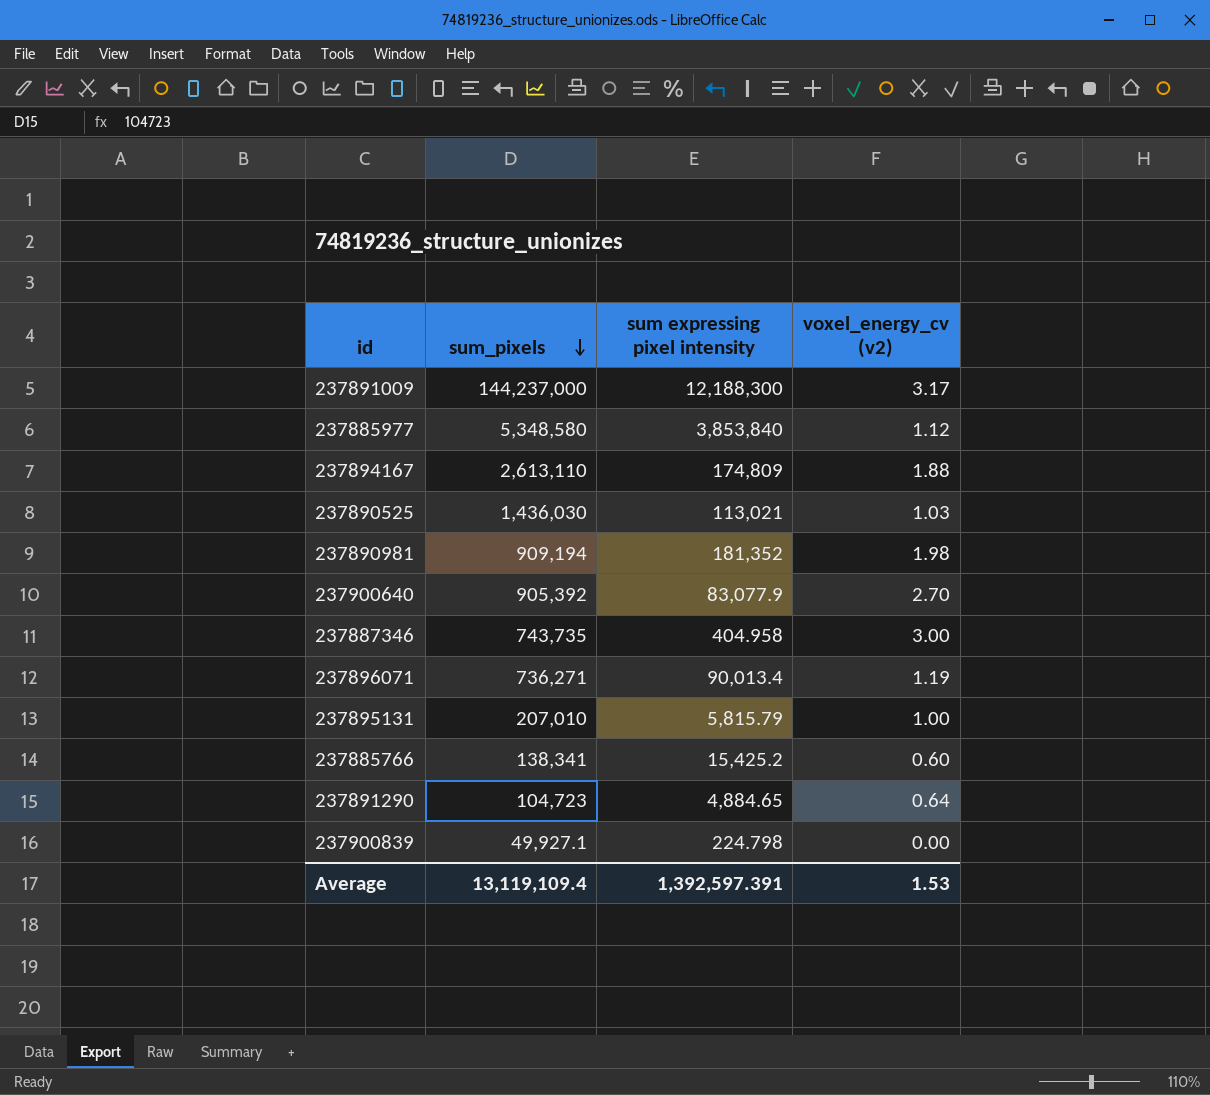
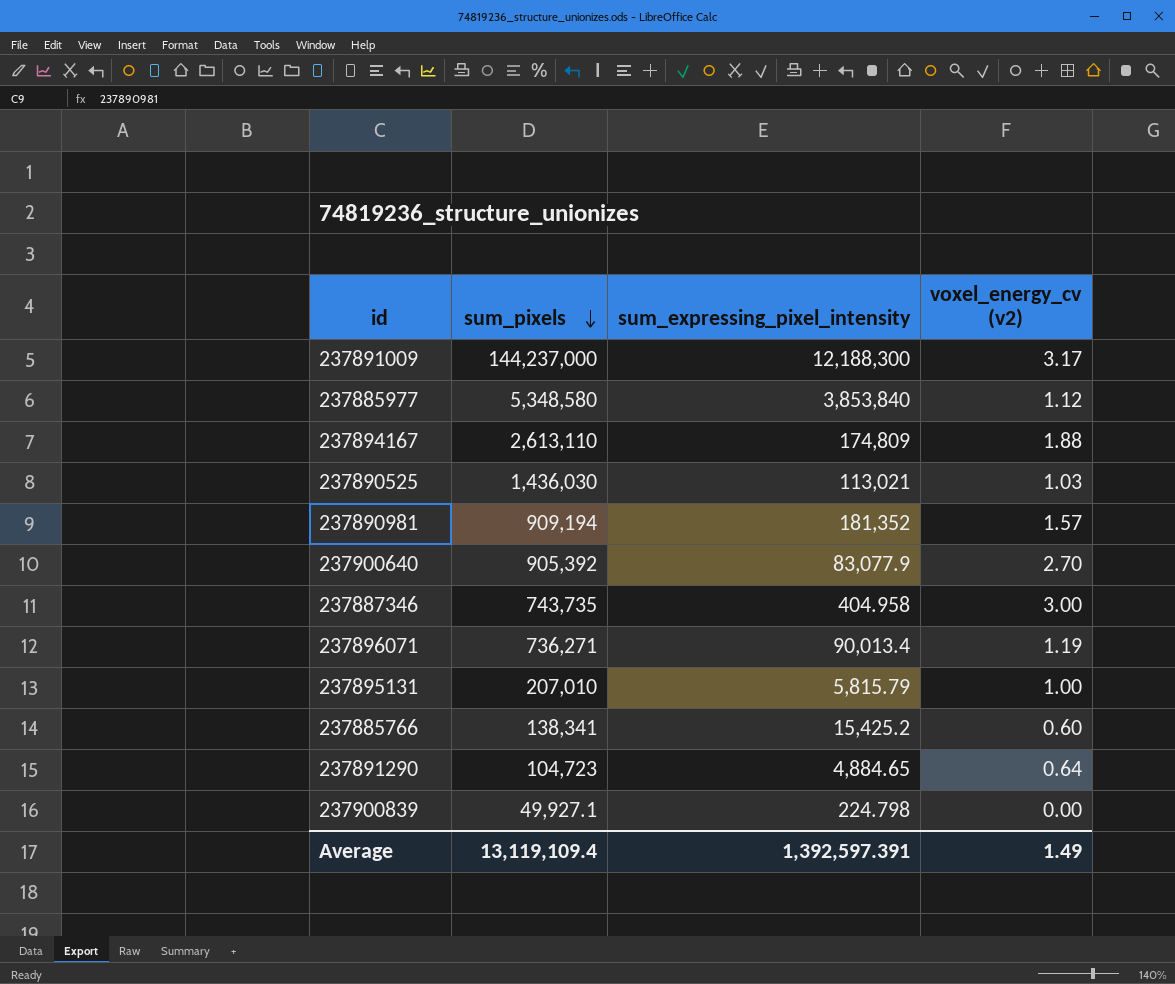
column name: sum expressing pixel intensity -> sum_expressing_pixel_intensity
237890981 | voxel_energy_cv (v2): 1.98 -> 1.57
Average | voxel_energy_cv (v2): 1.53 -> 1.49

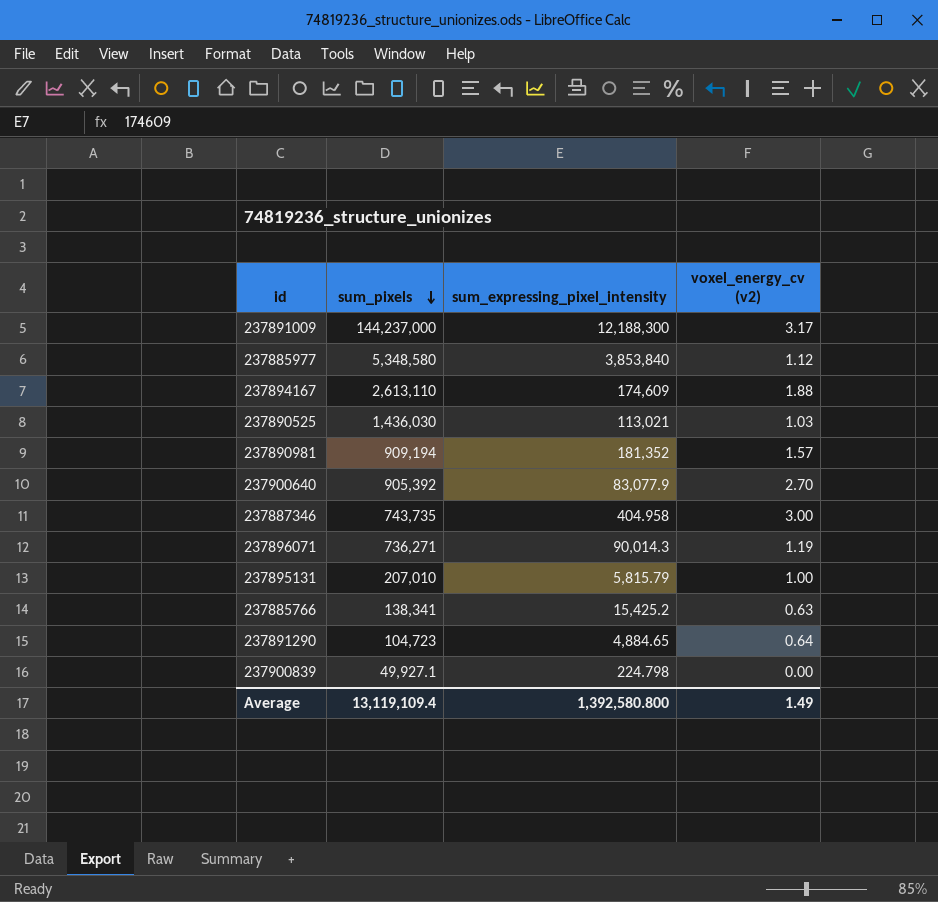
237894167 | sum_expressing_pixel_intensity: 174,809 -> 174,609
237896071 | sum_expressing_pixel_intensity: 90,013.4 -> 90,014.3
237885766 | voxel_energy_cv (v2): 0.60 -> 0.63
Average | sum_expressing_pixel_intensity: 1,392,597.391 -> 1,392,580.800

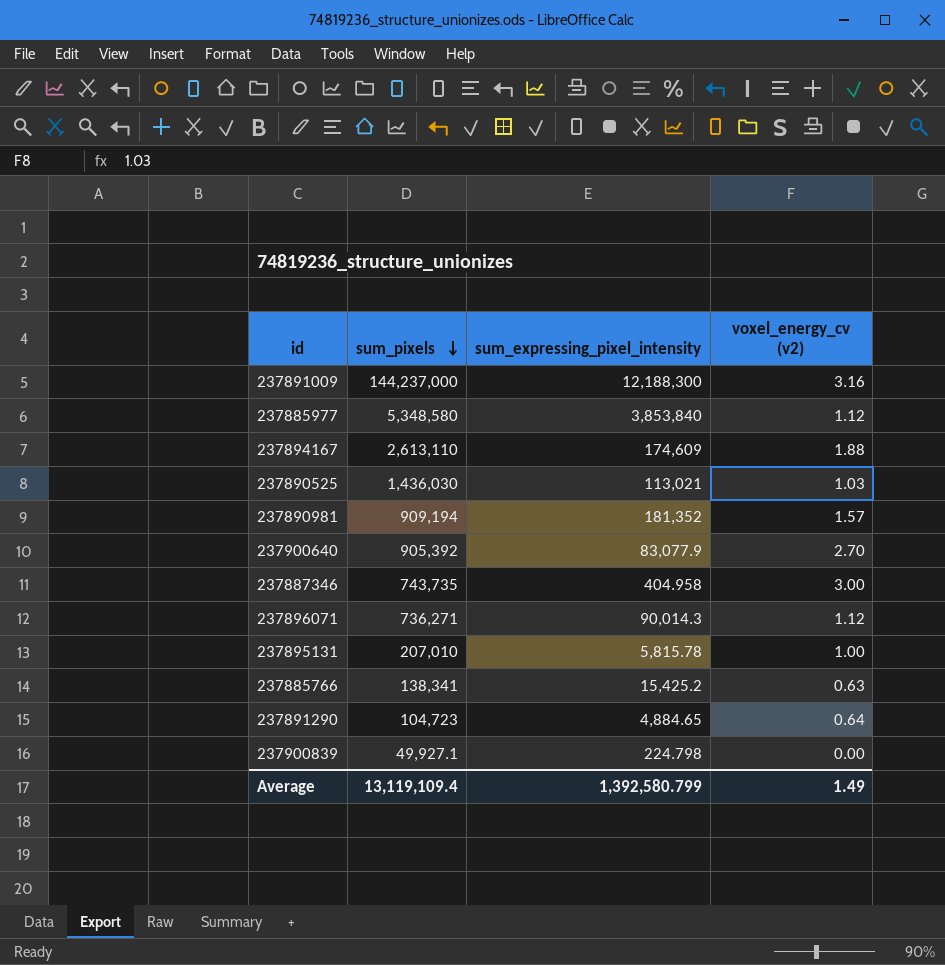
237891009 | voxel_energy_cv (v2): 3.17 -> 3.16
237896071 | voxel_energy_cv (v2): 1.19 -> 1.12
237895131 | sum_expressing_pixel_intensity: 5,815.79 -> 5,815.78
Average | sum_expressing_pixel_intensity: 1,392,580.800 -> 1,392,580.799

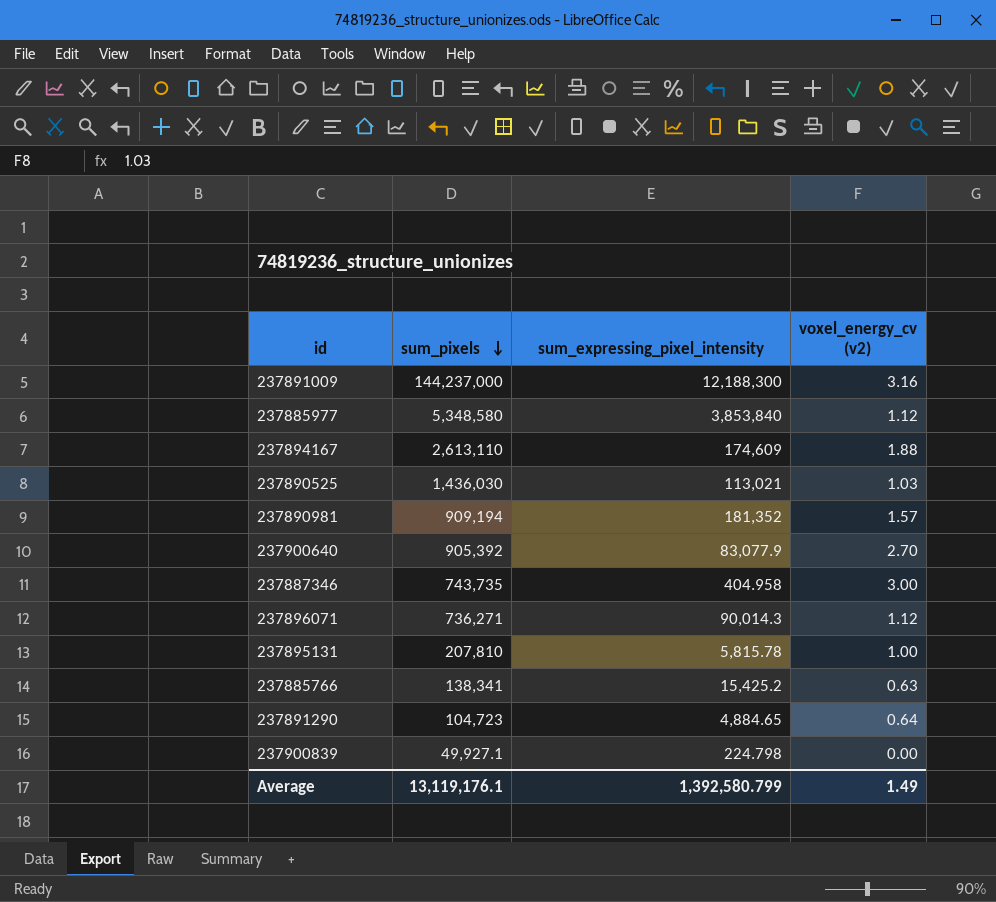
237895131 | sum_pixels: 207,010 -> 207,810
Average | sum_pixels: 13,119,109.4 -> 13,119,176.1

